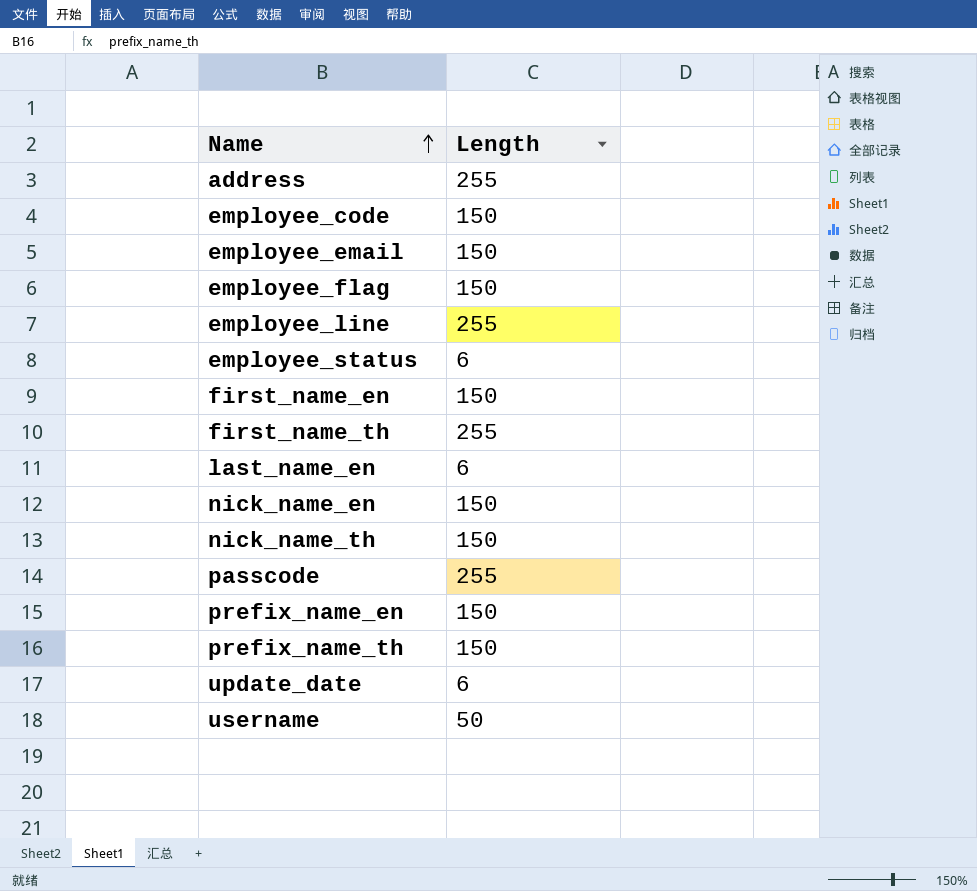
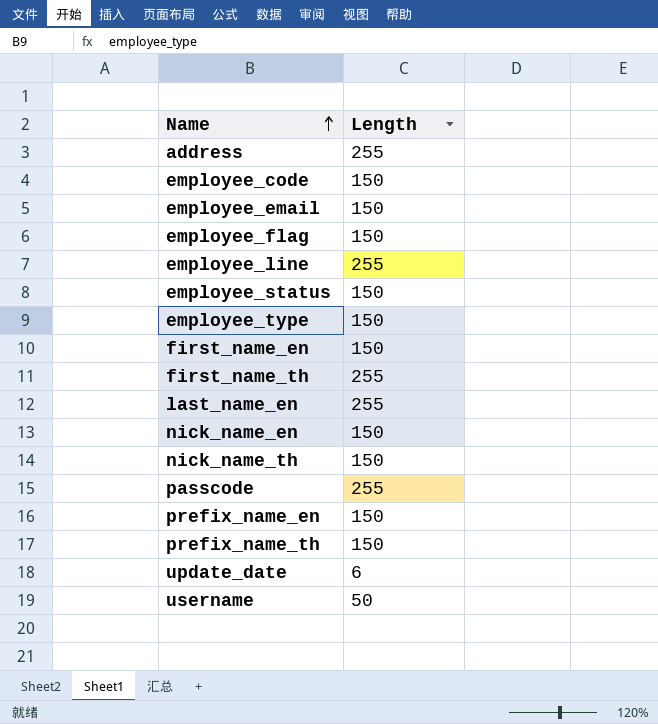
employee_status | Length: 6 -> 150
row employee_type: none -> 150
last_name_en | Length: 6 -> 255

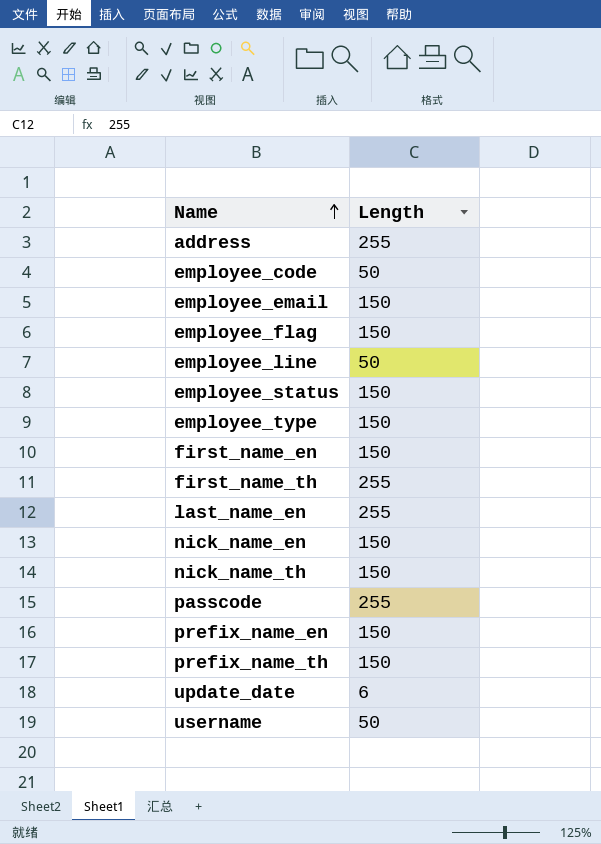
employee_code | Length: 150 -> 50
employee_line | Length: 255 -> 50

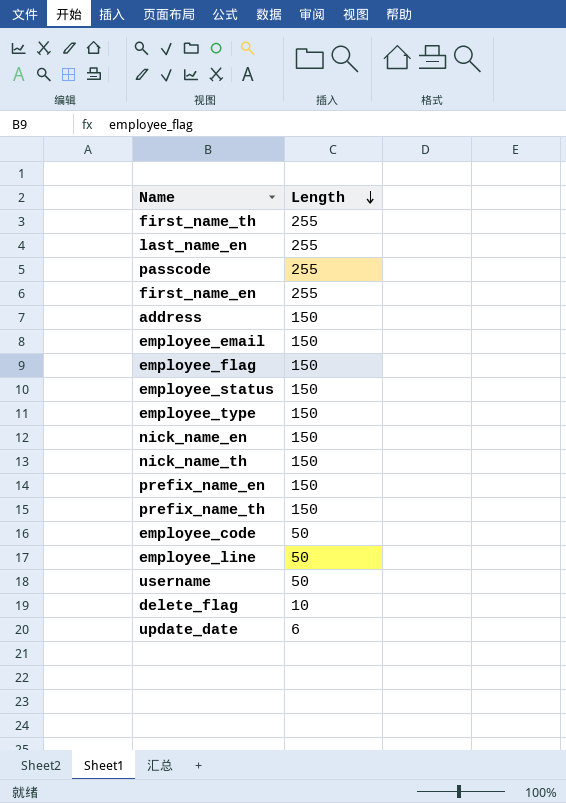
row order: Name ascending -> Length descending
first_name_en | Length: 150 -> 255
address | Length: 255 -> 150
row delete_flag: none -> 10

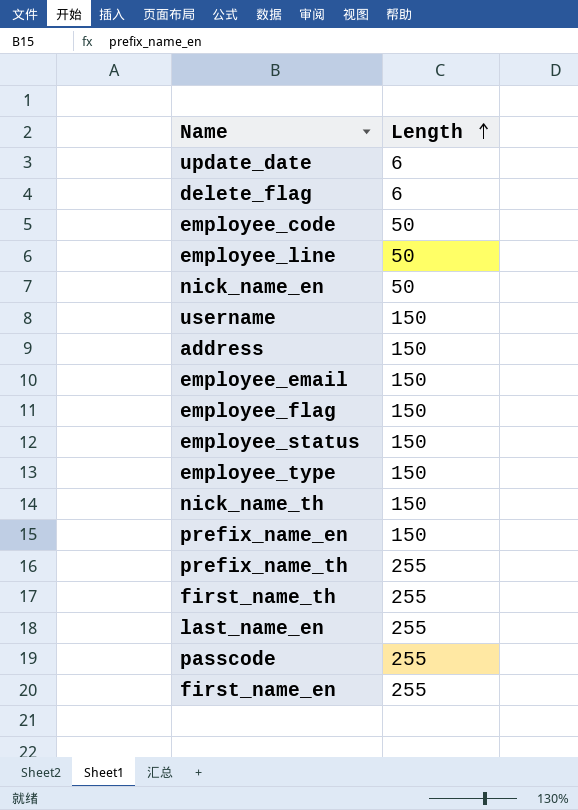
row order: Length descending -> Length ascending
delete_flag | Length: 10 -> 6
nick_name_en | Length: 150 -> 50
username | Length: 50 -> 150
prefix_name_th | Length: 150 -> 255

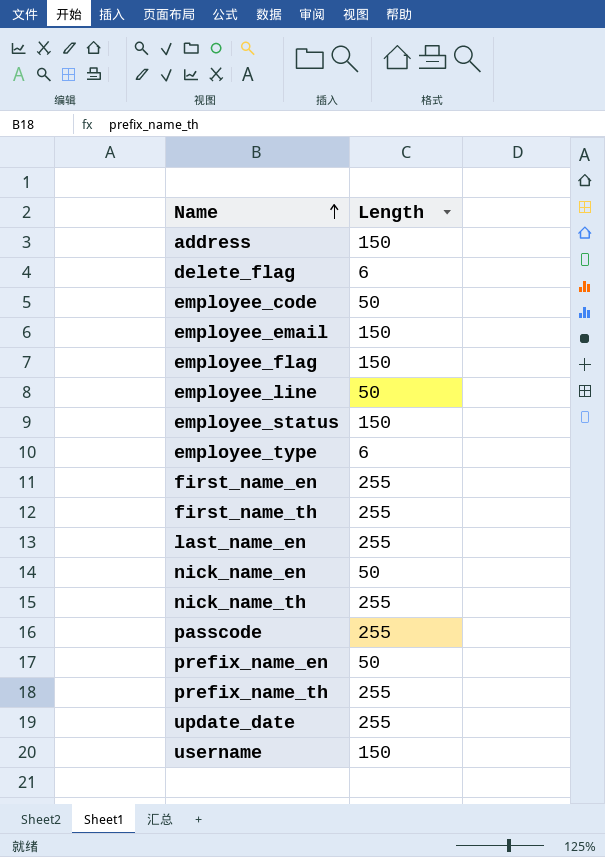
row order: Length ascending -> Name ascending
employee_type | Length: 150 -> 6
nick_name_th | Length: 150 -> 255
prefix_name_en | Length: 150 -> 50
update_date | Length: 6 -> 255

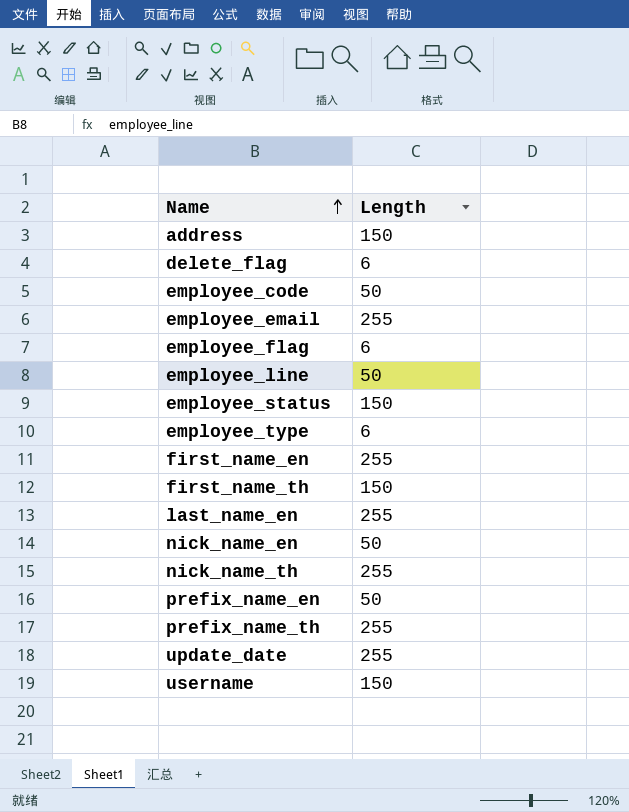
row passcode: 255 -> none
employee_email | Length: 150 -> 255
employee_flag | Length: 150 -> 6
first_name_th | Length: 255 -> 150

